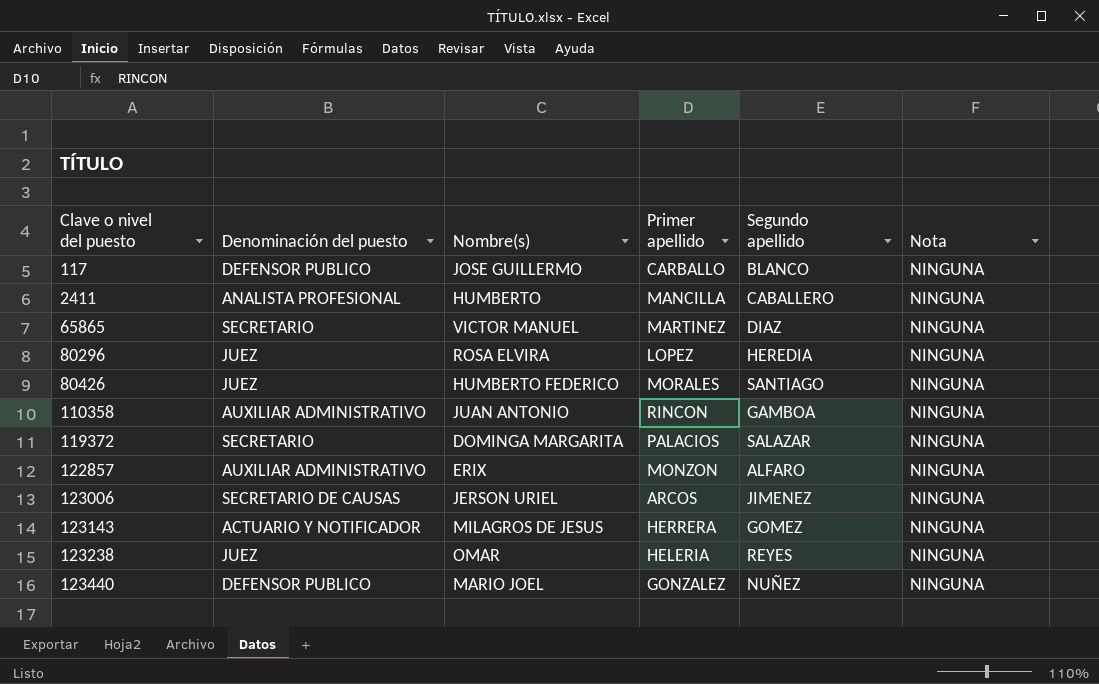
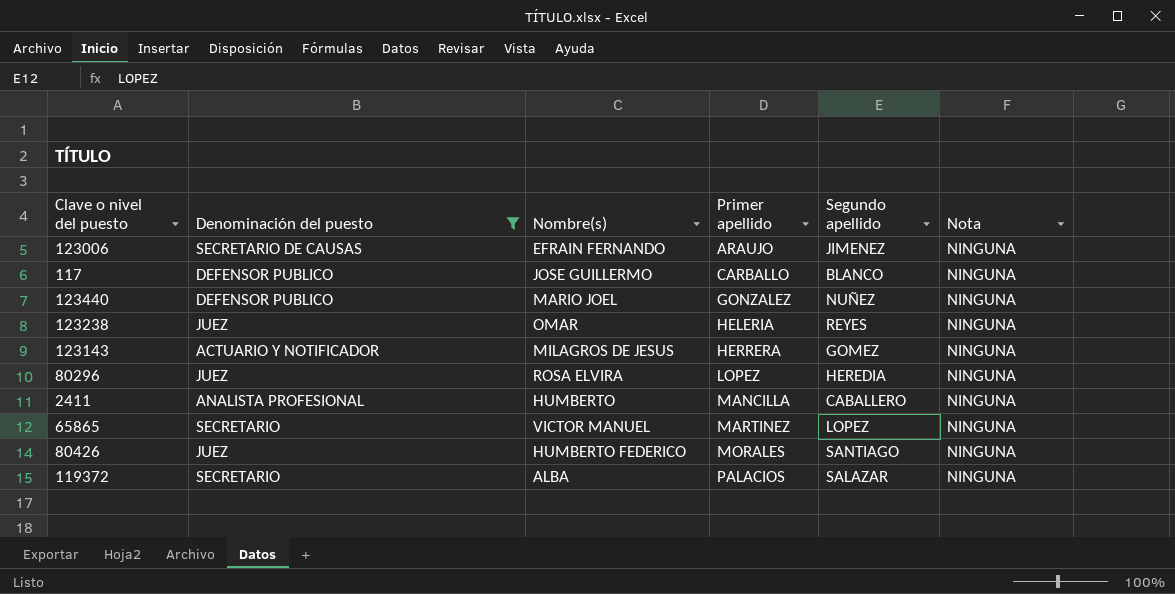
filter: none -> Denominación del puesto != AUXILIAR ADMINISTRATIVO
row order: Clave o nivel del puesto ascending -> Primer apellido ascending
123006 | Nombre(s): JERSON URIEL -> EFRAIN FERNANDO
123006 | Primer apellido: ARCOS -> ARAUJO
65865 | Segundo apellido: DIAZ -> LOPEZ
119372 | Nombre(s): DOMINGA MARGARITA -> ALBA

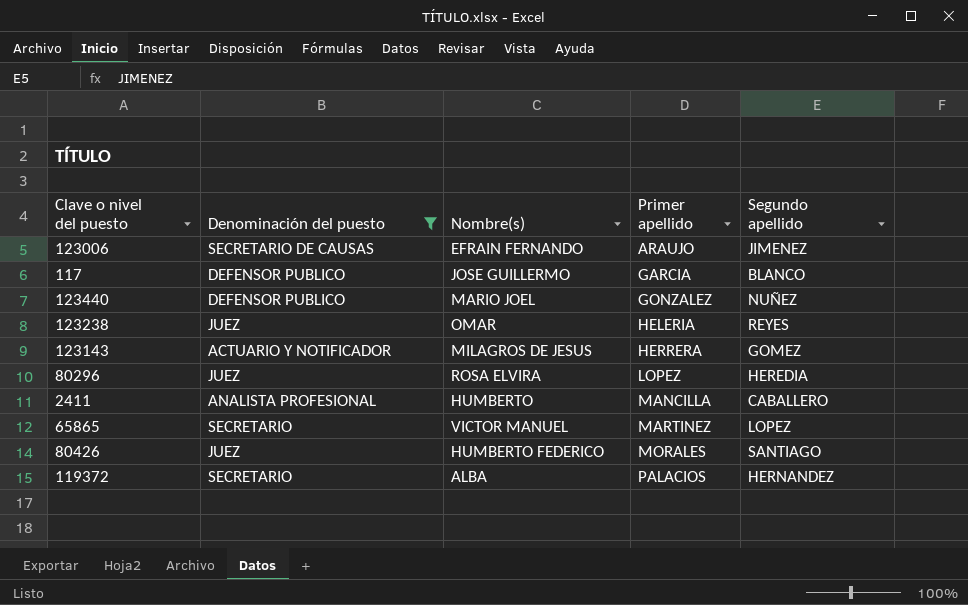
column Nota | position: 6 -> none
117 | Primer apellido: CARBALLO -> GARCIA
119372 | Segundo apellido: SALAZAR -> HERNANDEZ

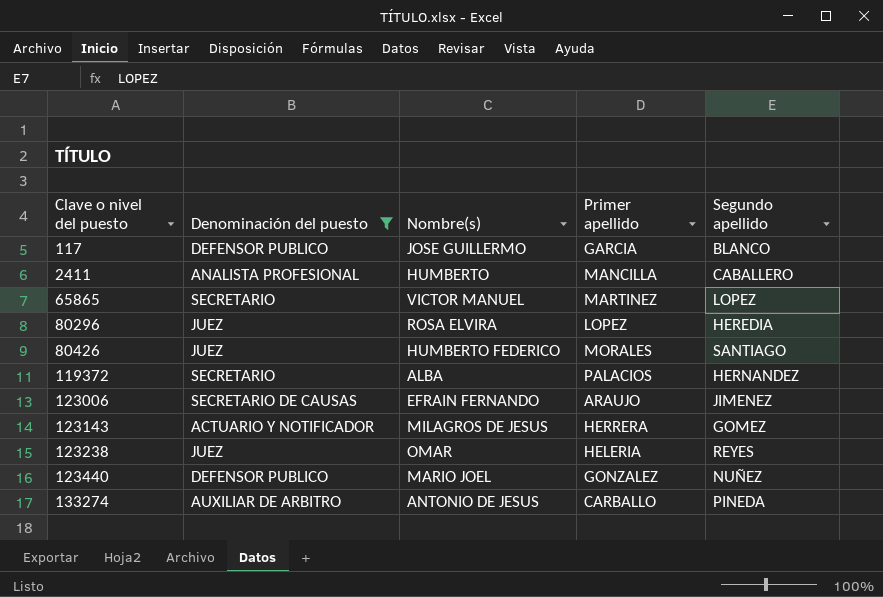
row order: Primer apellido ascending -> Clave o nivel del puesto ascending
row 133274: none -> AUXILIAR DE ARBITRO | ANTONIO DE JESUS | CARBALLO | PINEDA

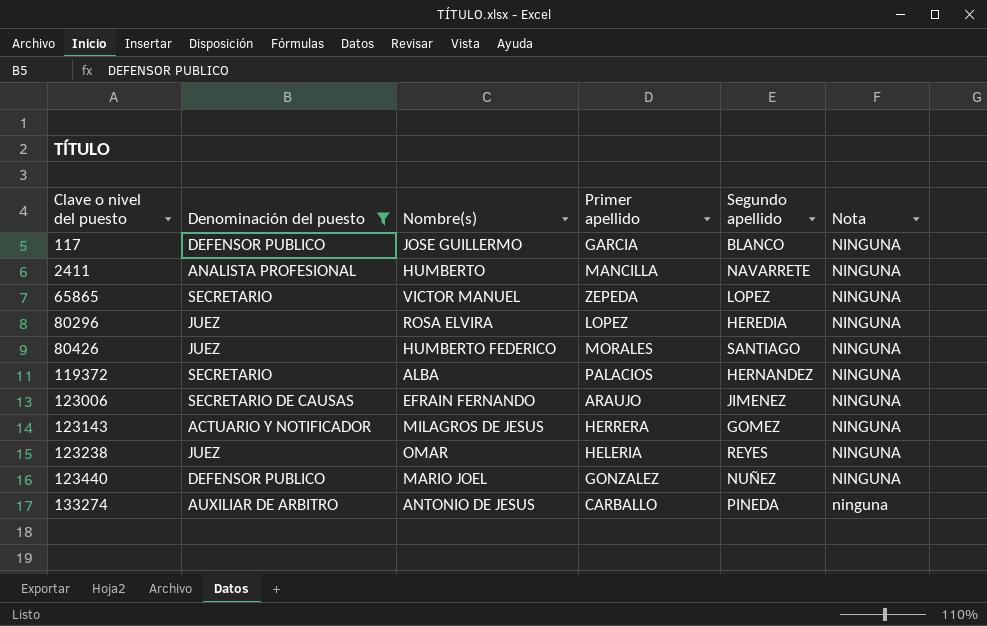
column Nota | position: none -> 6
2411 | Segundo apellido: CABALLERO -> NAVARRETE
65865 | Primer apellido: MARTINEZ -> ZEPEDA

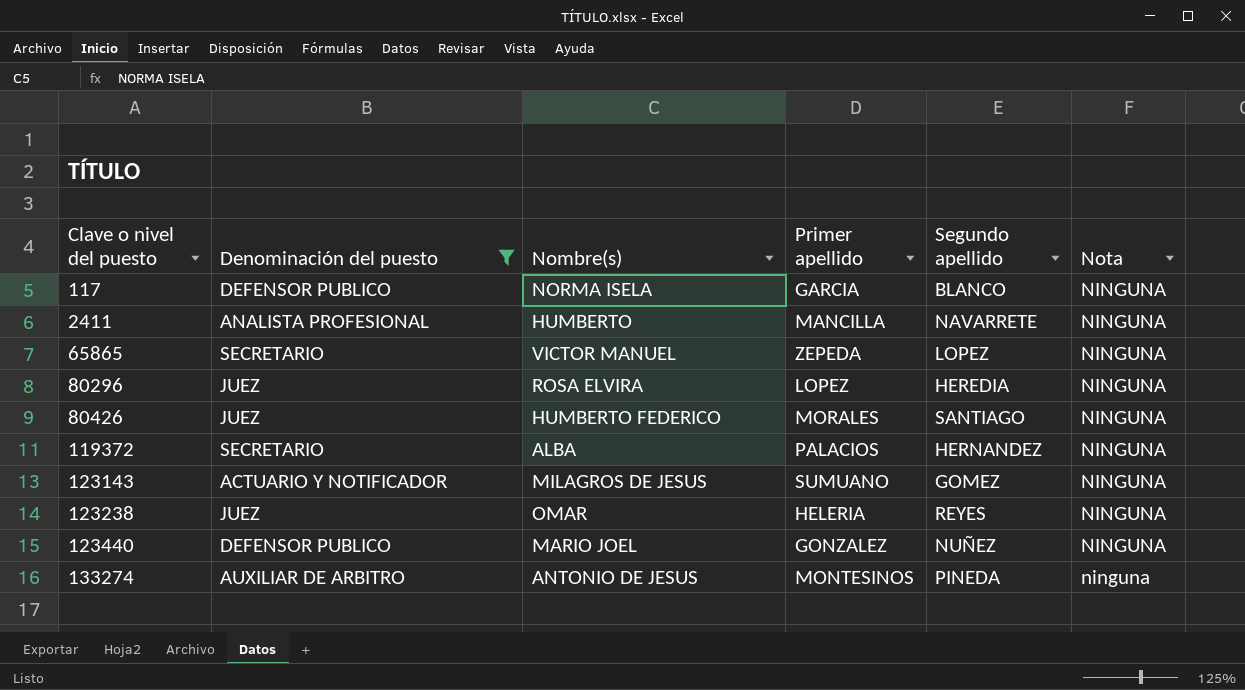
row 123006: SECRETARIO DE CAUSAS | EFRAIN FERNANDO | ARAUJO | JIMENEZ | NINGUNA -> none
117 | Nombre(s): JOSE GUILLERMO -> NORMA ISELA
123143 | Primer apellido: HERRERA -> SUMUANO
133274 | Primer apellido: CARBALLO -> MONTESINOS

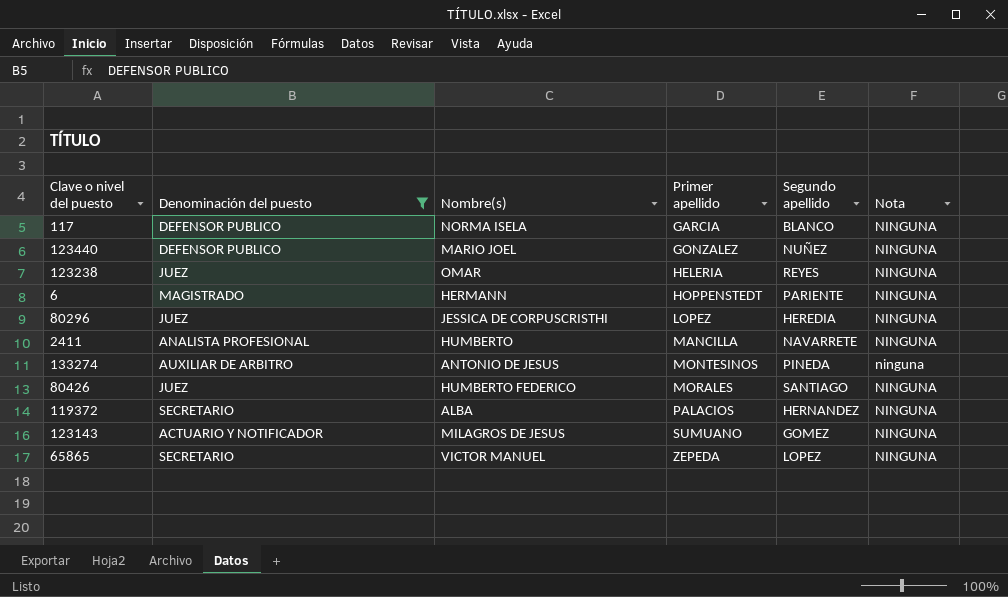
row order: Clave o nivel del puesto ascending -> Primer apellido ascending
row 6: none -> MAGISTRADO | HERMANN | HOPPENSTEDT | PARIENTE | NINGUNA
80296 | Nombre(s): ROSA ELVIRA -> JESSICA DE CORPUSCRISTHI

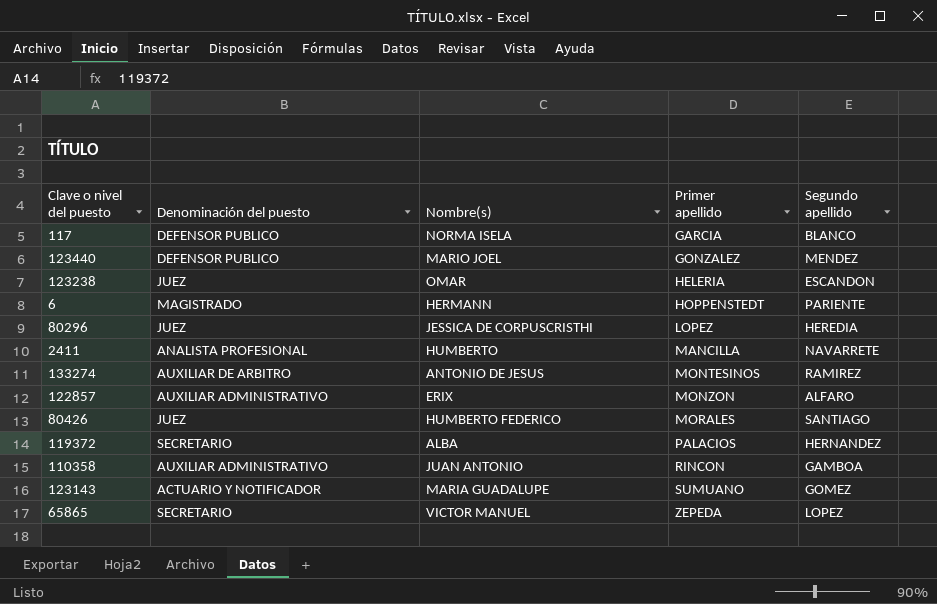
filter: Denominación del puesto != AUXILIAR ADMINISTRATIVO -> none
column Nota | position: 6 -> none
123440 | Segundo apellido: NUÑEZ -> MENDEZ
123238 | Segundo apellido: REYES -> ESCANDON
133274 | Segundo apellido: PINEDA -> RAMIREZ
123143 | Nombre(s): MILAGROS DE JESUS -> MARIA GUADALUPE

